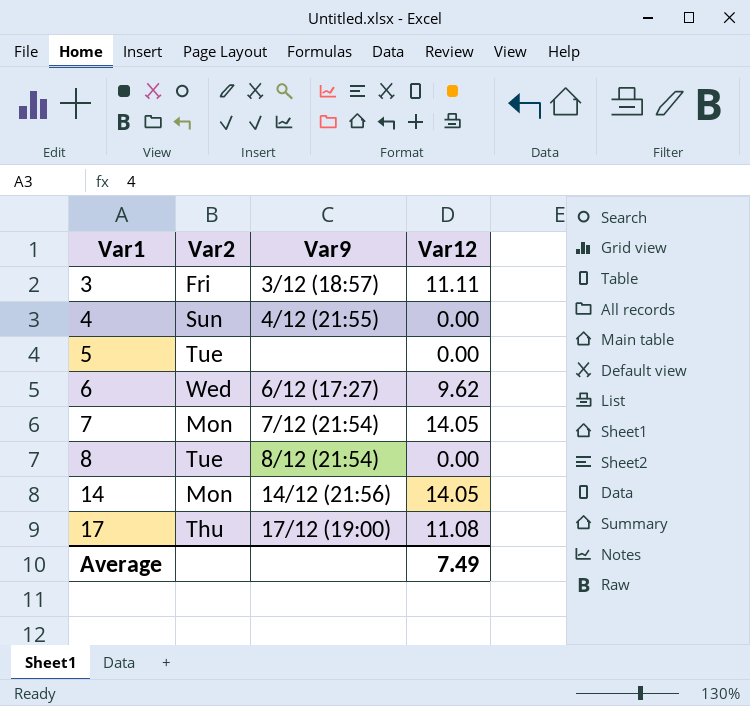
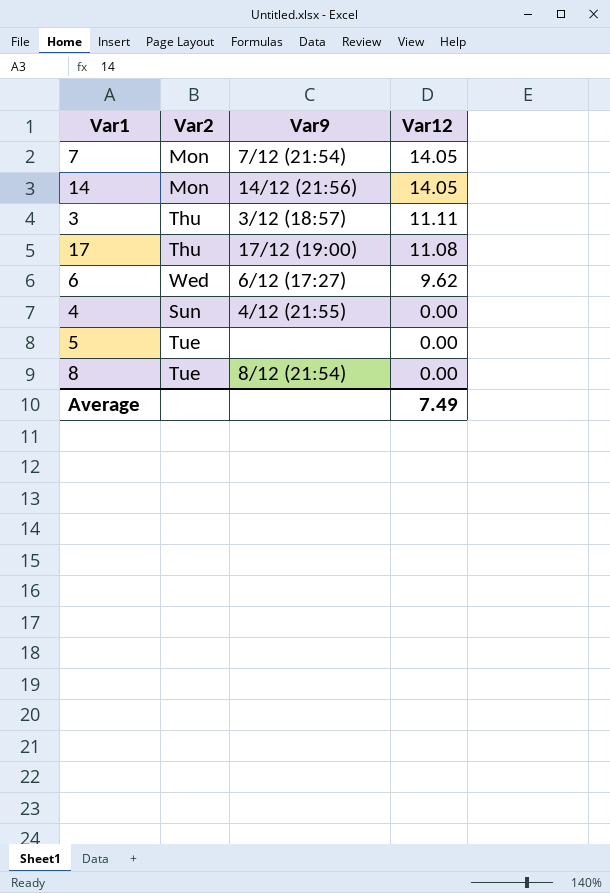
row order: Var1 ascending -> Var12 descending
3 | Var2: Fri -> Thu

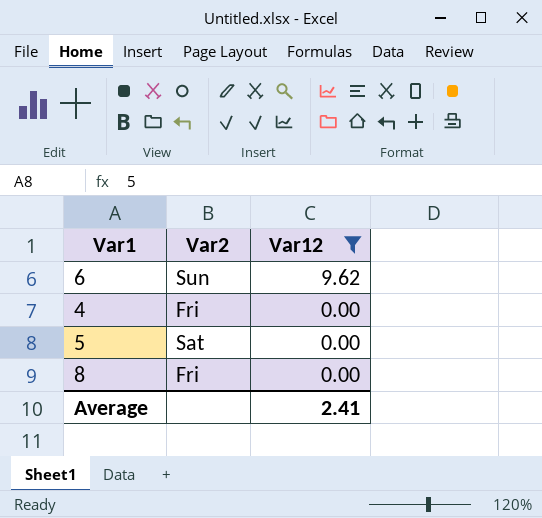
filter: none -> Var12 <= 9.62
column Var9 | position: 3 -> none
6 | Var2: Wed -> Sun
4 | Var2: Sun -> Fri
5 | Var2: Tue -> Sat
8 | Var2: Tue -> Fri
Average | Var12: 7.49 -> 2.41

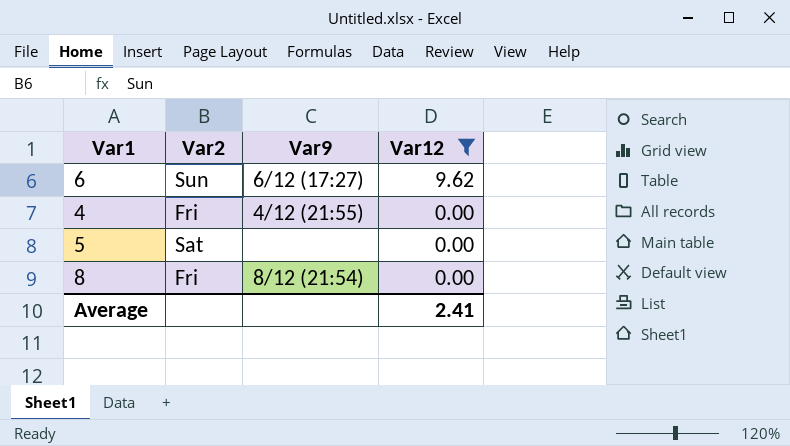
column Var9 | position: none -> 3

